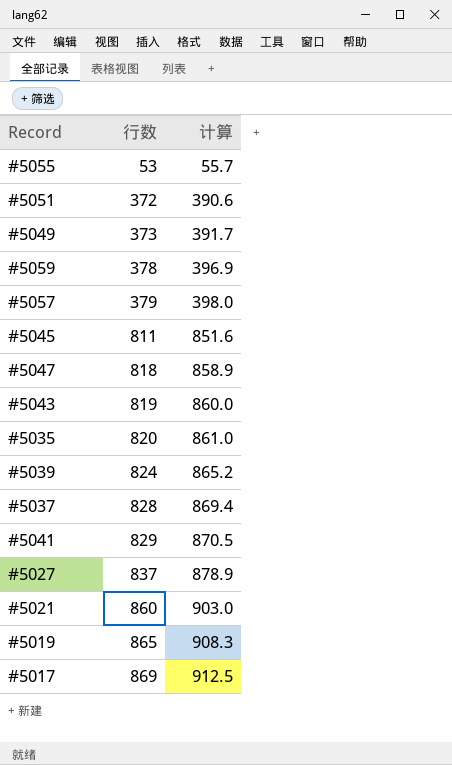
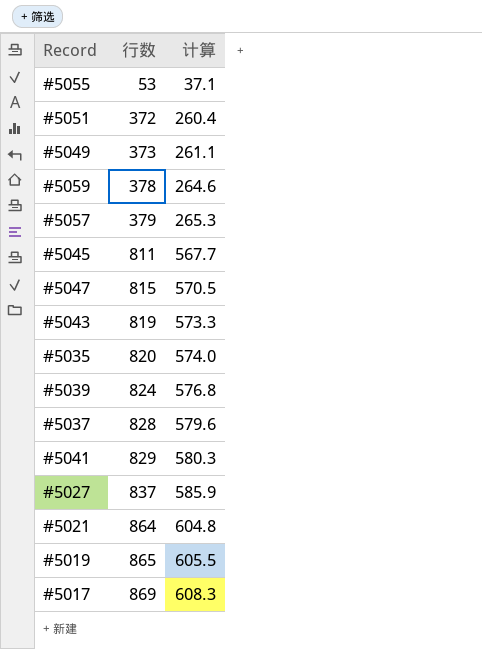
column 计算 | formula: [行数] * 1.05 -> [行数] * 0.7
#5047 | 行数: 818 -> 815
#5021 | 行数: 860 -> 864

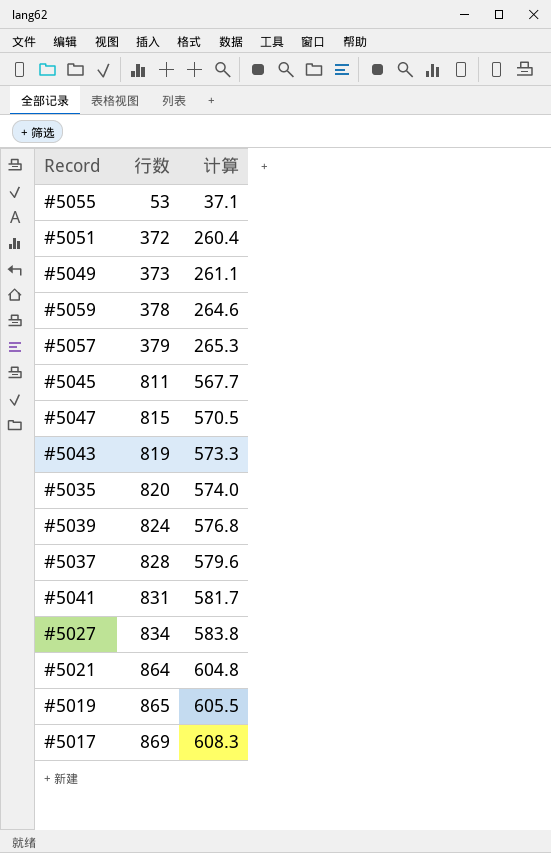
#5041 | 行数: 829 -> 831
#5041 | 计算: 580.3 -> 581.7
#5027 | 行数: 837 -> 834
#5027 | 计算: 585.9 -> 583.8

